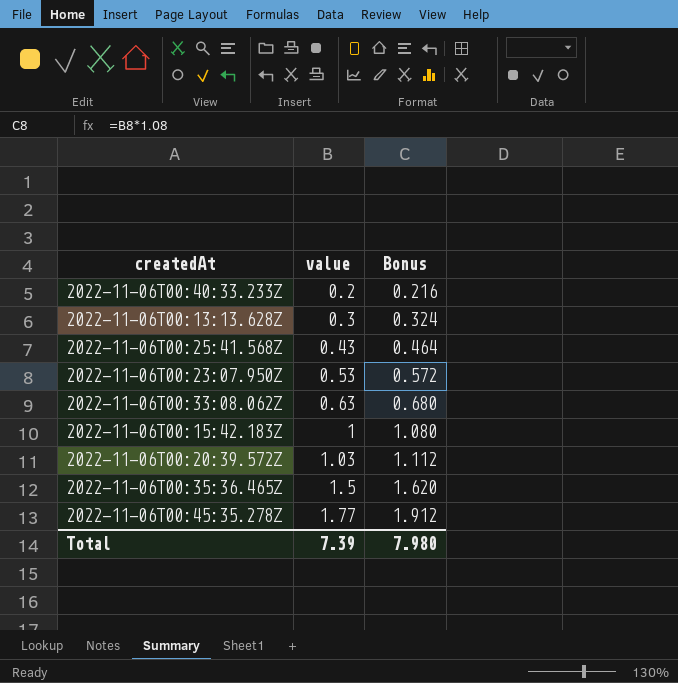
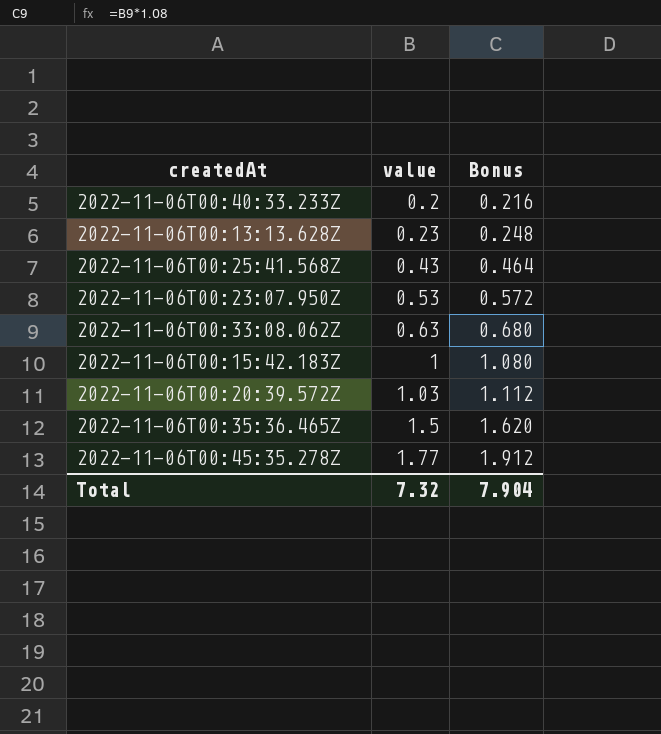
2022-11-06T00:13:13.628Z | value: 0.3 -> 0.23
2022-11-06T00:13:13.628Z | Bonus: 0.324 -> 0.248
Total | value: 7.39 -> 7.32
Total | Bonus: 7.980 -> 7.904

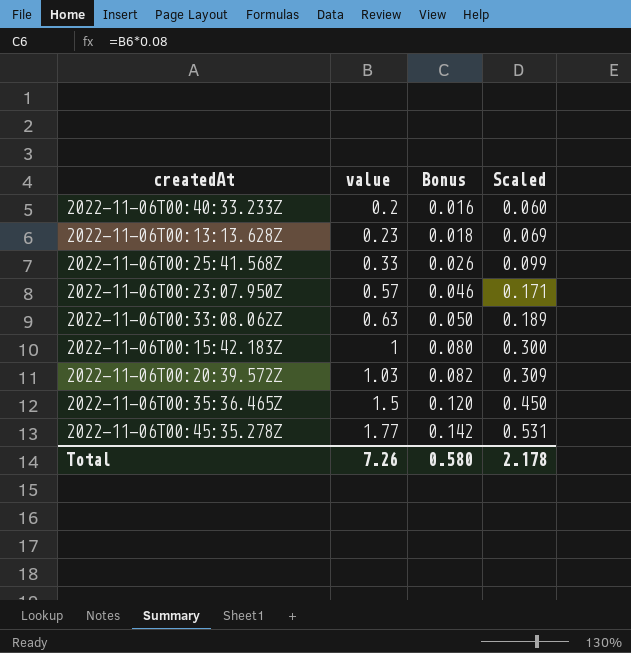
column Bonus | formula: [value] * 1.08 -> [value] * 0.08
column Scaled | formula: none -> [value] * 0.3
2022-11-06T00:25:41.568Z | value: 0.43 -> 0.33
2022-11-06T00:23:07.950Z | value: 0.53 -> 0.57
Total | value: 7.32 -> 7.26
Total | Bonus: 7.904 -> 0.580

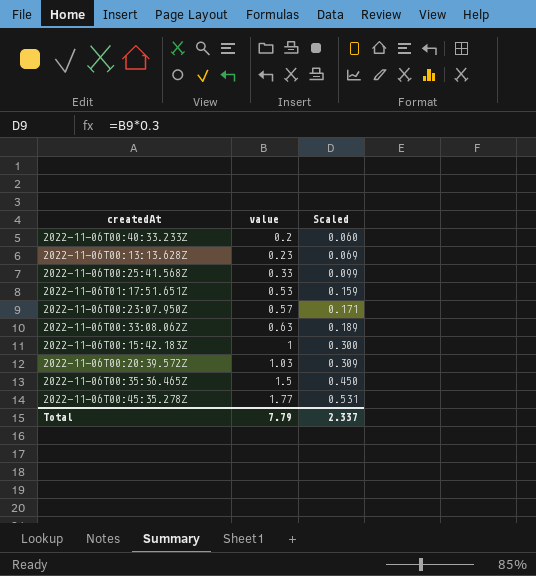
column Bonus | formula: [value] * 0.08 -> none
row 2022-11-06T01:17:51.651Z: none -> 0.53 | 0.159
Total | value: 7.26 -> 7.79
Total | Scaled: 2.178 -> 2.337

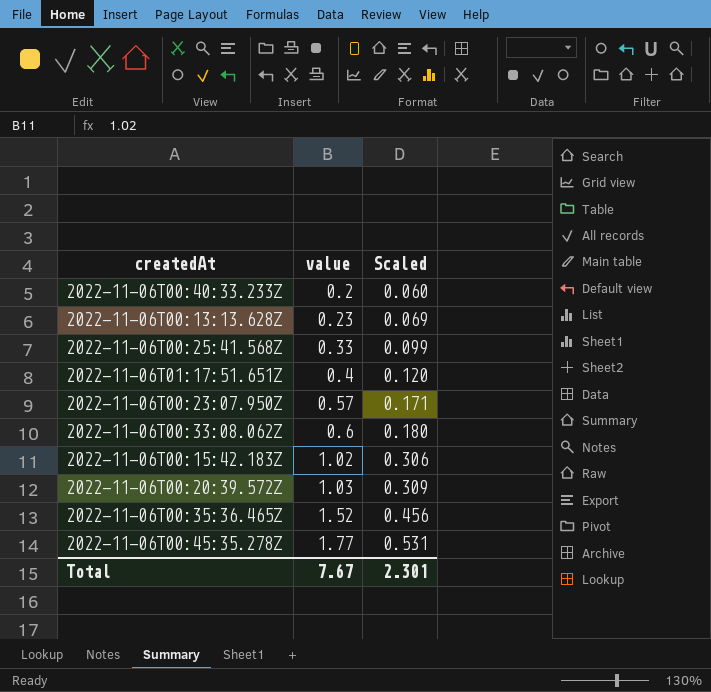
2022-11-06T01:17:51.651Z | value: 0.53 -> 0.4
2022-11-06T01:17:51.651Z | Scaled: 0.159 -> 0.120
2022-11-06T00:33:08.062Z | value: 0.63 -> 0.6
2022-11-06T00:33:08.062Z | Scaled: 0.189 -> 0.180
2022-11-06T00:15:42.183Z | value: 1 -> 1.02
2022-11-06T00:15:42.183Z | Scaled: 0.300 -> 0.306
2022-11-06T00:35:36.465Z | value: 1.5 -> 1.52
2022-11-06T00:35:36.465Z | Scaled: 0.450 -> 0.456
Total | value: 7.79 -> 7.67
Total | Scaled: 2.337 -> 2.301

